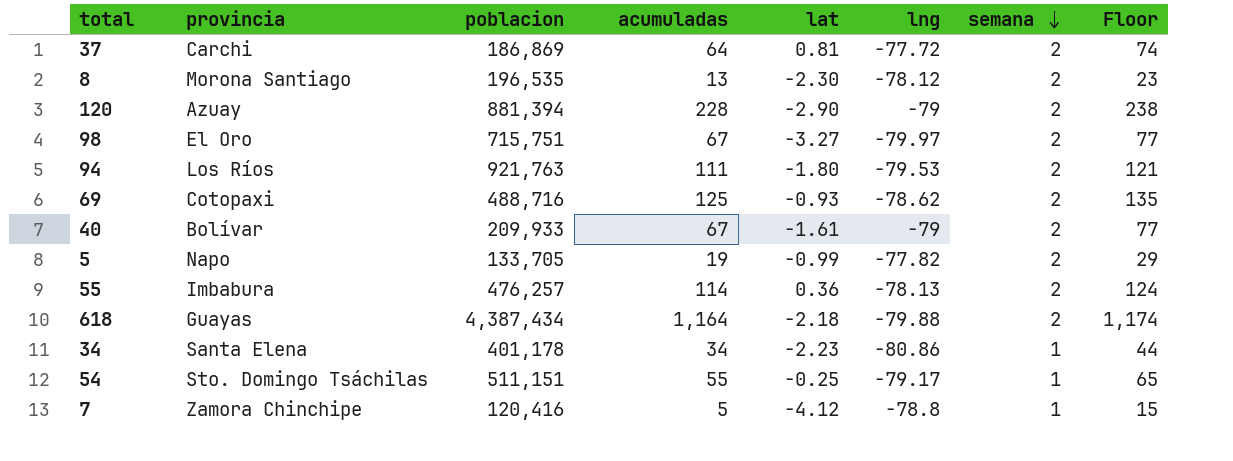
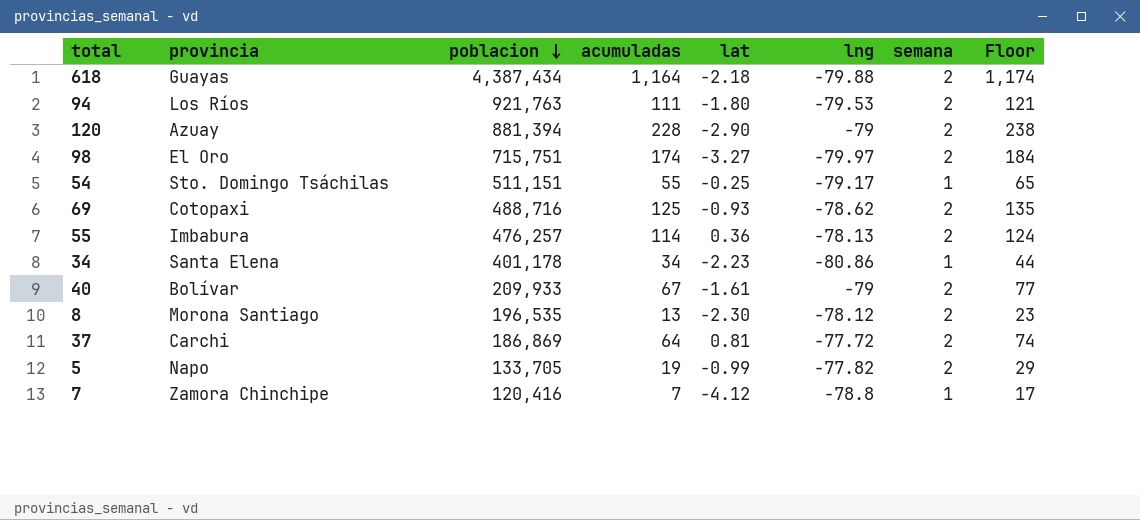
row order: semana descending -> poblacion descending
98 | acumuladas: 67 -> 174
98 | Floor: 77 -> 184
7 | acumuladas: 5 -> 7
7 | Floor: 15 -> 17

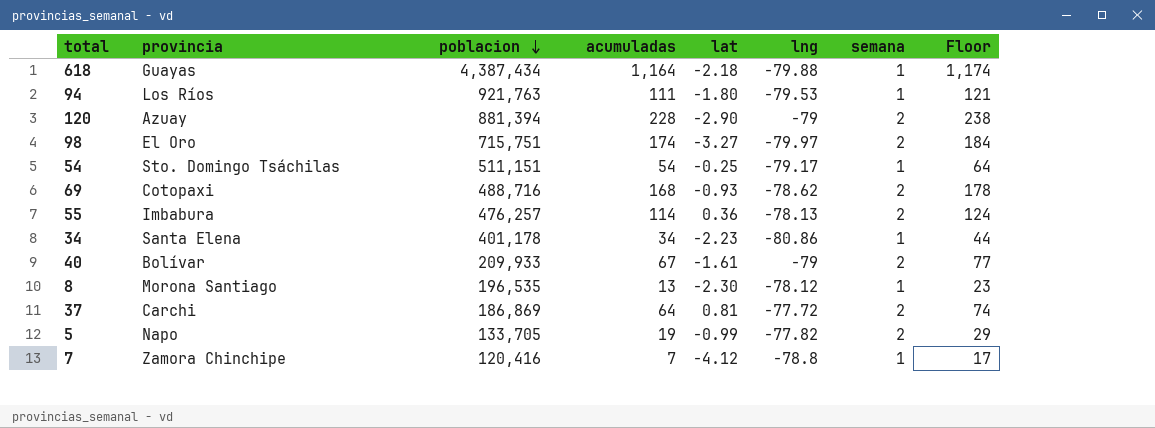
618 | semana: 2 -> 1
94 | semana: 2 -> 1
54 | acumuladas: 55 -> 54
54 | Floor: 65 -> 64
69 | acumuladas: 125 -> 168
69 | Floor: 135 -> 178
8 | semana: 2 -> 1

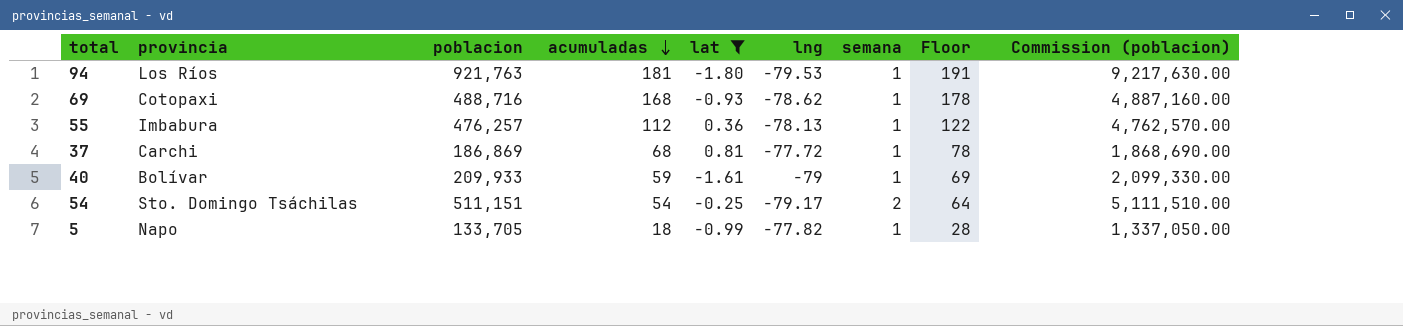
filter: none -> lat >= -1.80
row order: poblacion descending -> acumuladas descending
column Commission (poblacion) | formula: none -> [poblacion] * 10
94 | acumuladas: 111 -> 181
94 | Floor: 121 -> 191
69 | semana: 2 -> 1
55 | acumuladas: 114 -> 112
55 | semana: 2 -> 1
55 | Floor: 124 -> 122
37 | acumuladas: 64 -> 68
37 | semana: 2 -> 1
37 | Floor: 74 -> 78
40 | acumuladas: 67 -> 59
40 | semana: 2 -> 1
40 | Floor: 77 -> 69
54 | semana: 1 -> 2
5 | acumuladas: 19 -> 18
5 | semana: 2 -> 1
5 | Floor: 29 -> 28

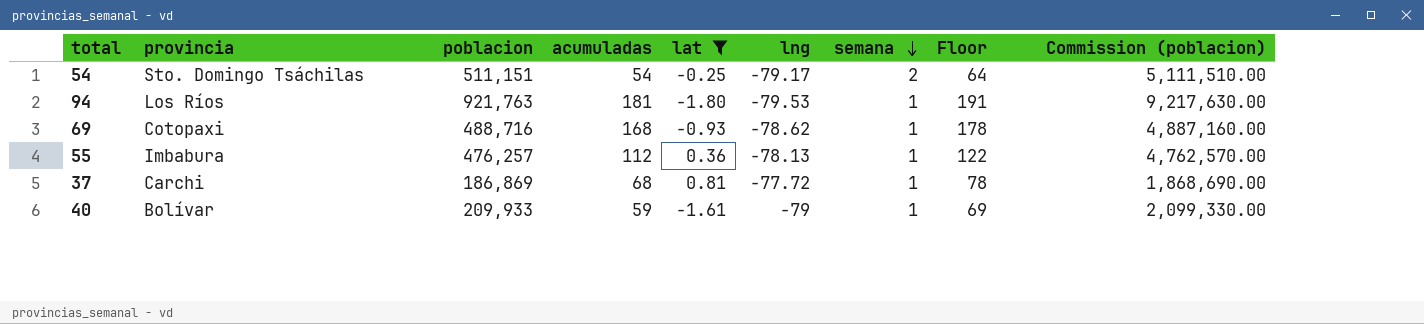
row order: acumuladas descending -> semana descending
row 5: Napo | 133,705 | 18 | -0.99 | -77.82 | 1 | 28 | 1,337,050.00 -> none

